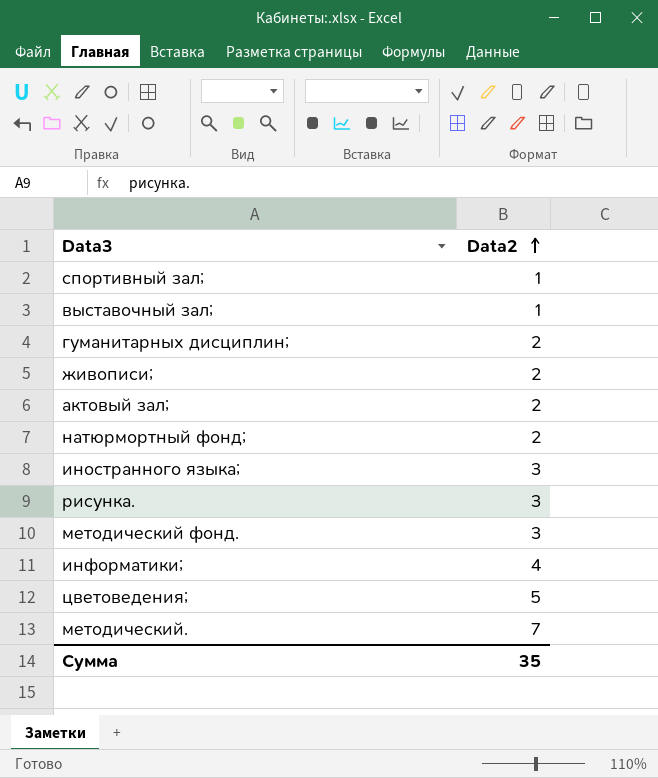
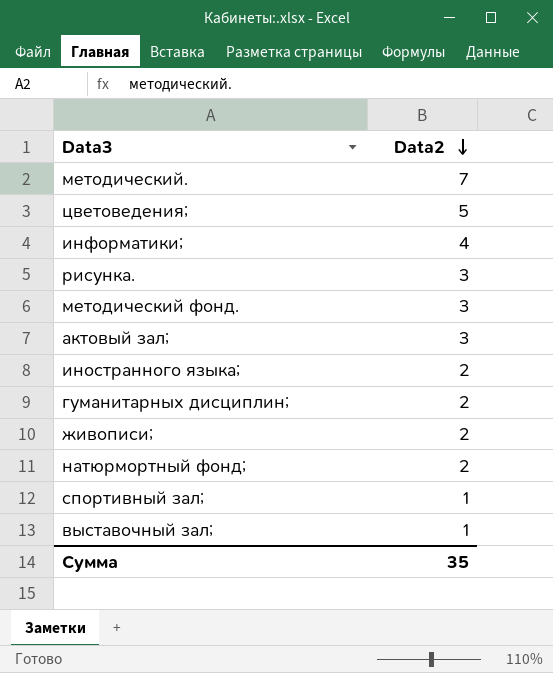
row order: Data2 ascending -> Data2 descending
актовый зал; | Data2: 2 -> 3
иностранного языка; | Data2: 3 -> 2

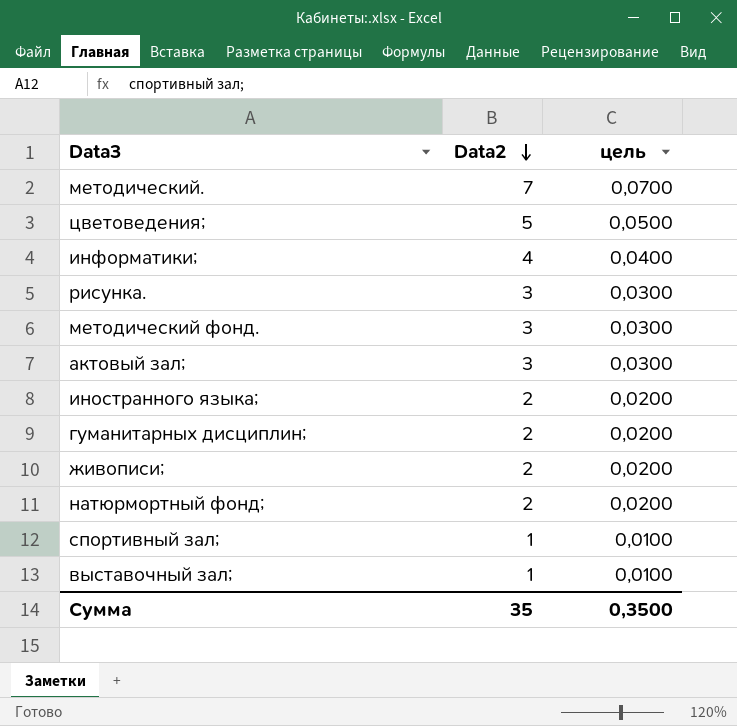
column цель | formula: none -> [Data2] * 0,01

